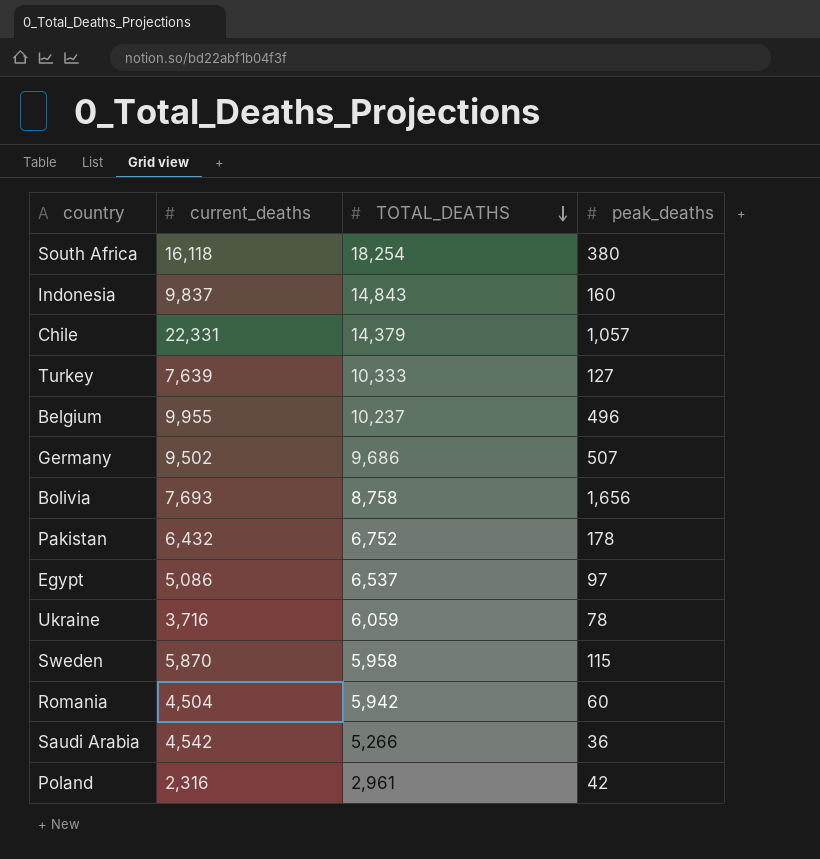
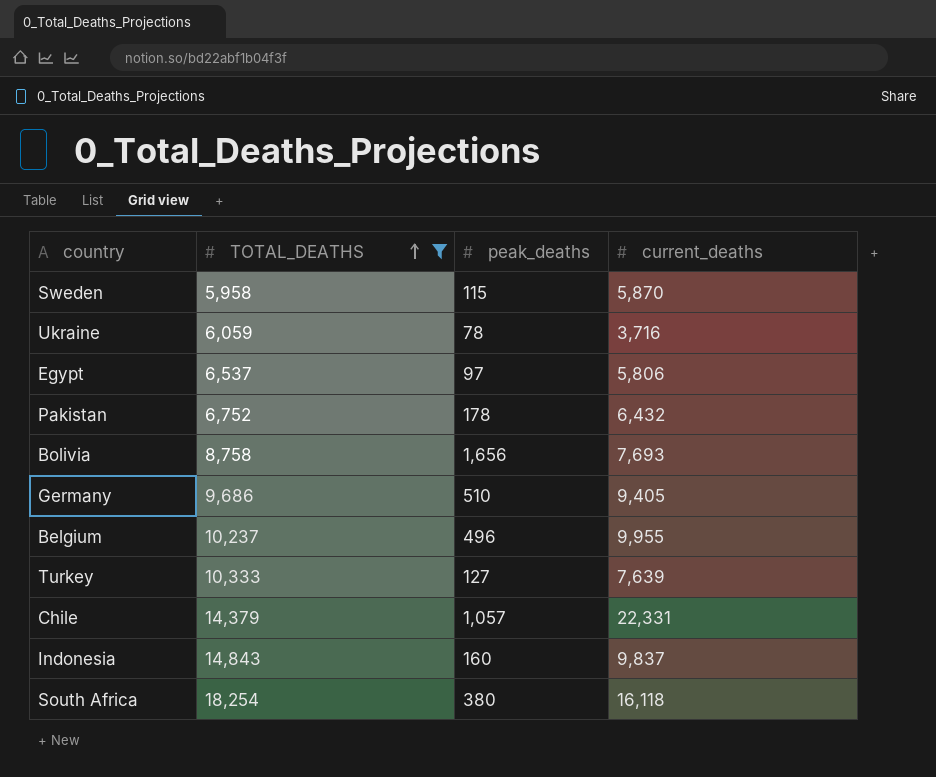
filter: none -> TOTAL_DEATHS >= 5,958
row order: TOTAL_DEATHS descending -> TOTAL_DEATHS ascending
column current_deaths | position: 2 -> 4
Egypt | current_deaths: 5,086 -> 5,806
Germany | peak_deaths: 507 -> 510
Germany | current_deaths: 9,502 -> 9,405

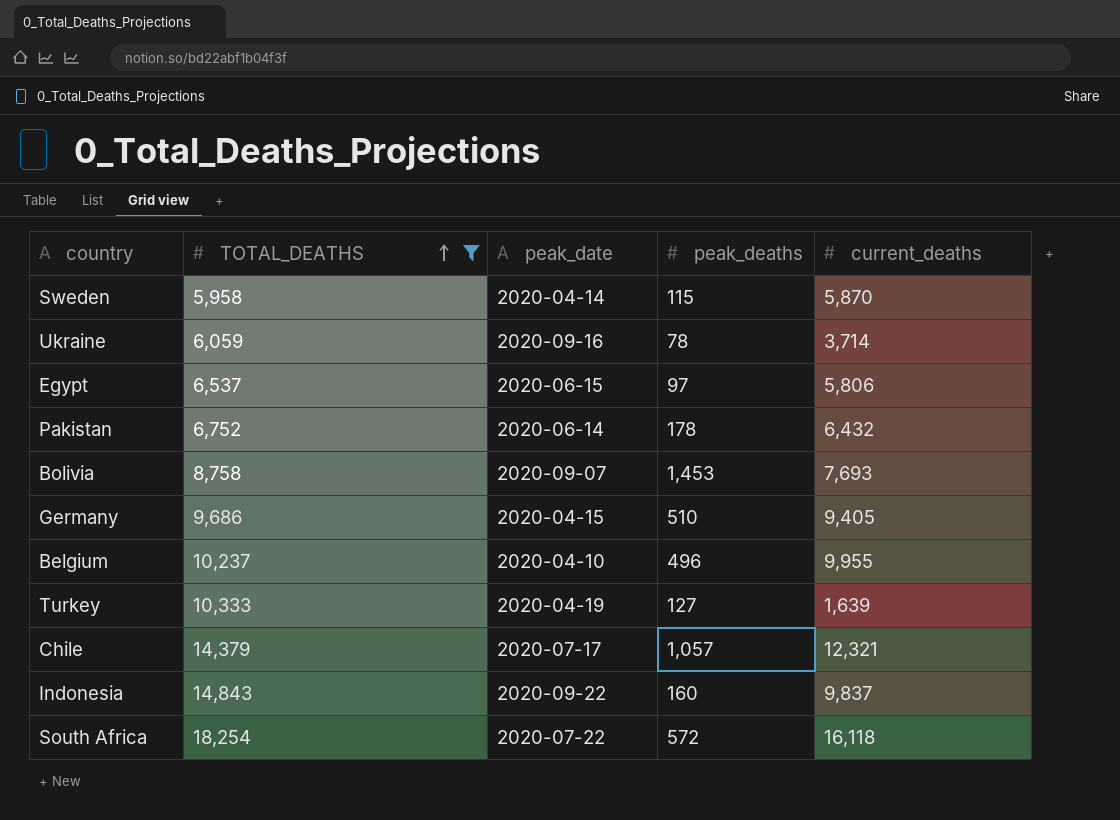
column peak_date | position: none -> 3
Ukraine | current_deaths: 3,716 -> 3,714
Bolivia | peak_deaths: 1,656 -> 1,453
Turkey | current_deaths: 7,639 -> 1,639
Chile | current_deaths: 22,331 -> 12,321
South Africa | peak_deaths: 380 -> 572

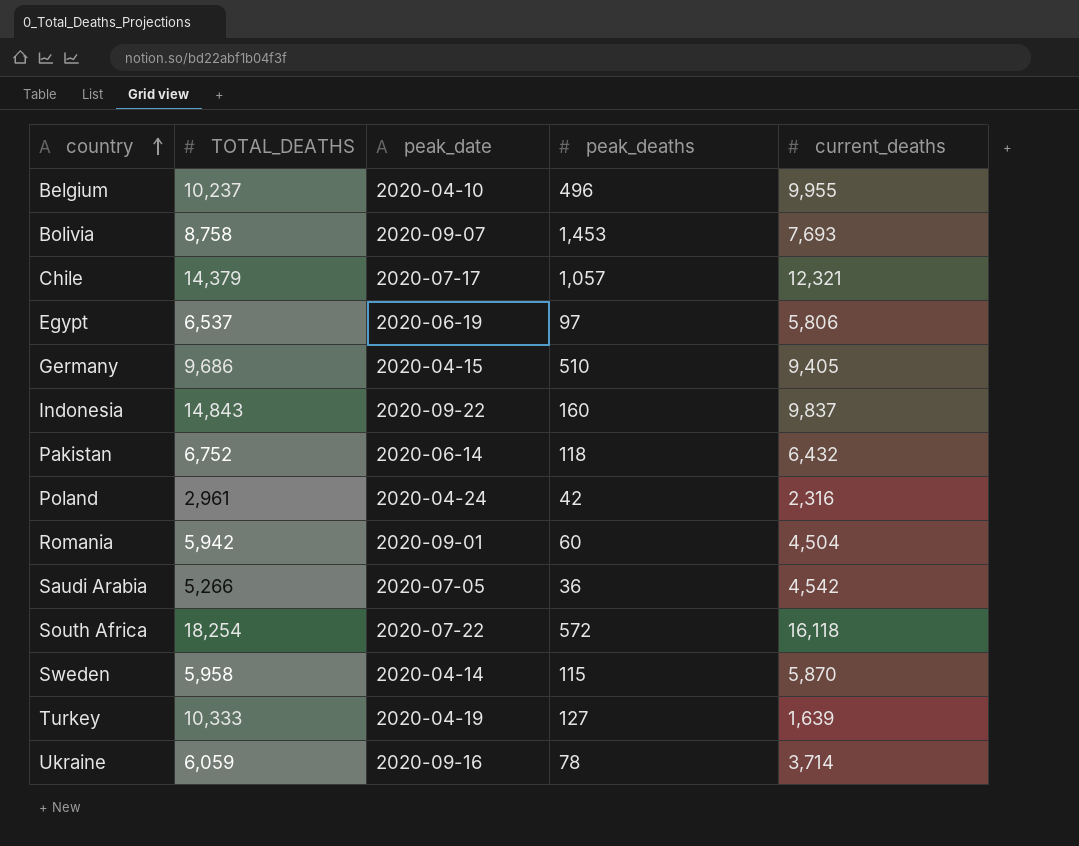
filter: TOTAL_DEATHS >= 5,958 -> none
row order: TOTAL_DEATHS ascending -> country ascending
Egypt | peak_date: 2020-06-15 -> 2020-06-19
Pakistan | peak_deaths: 178 -> 118

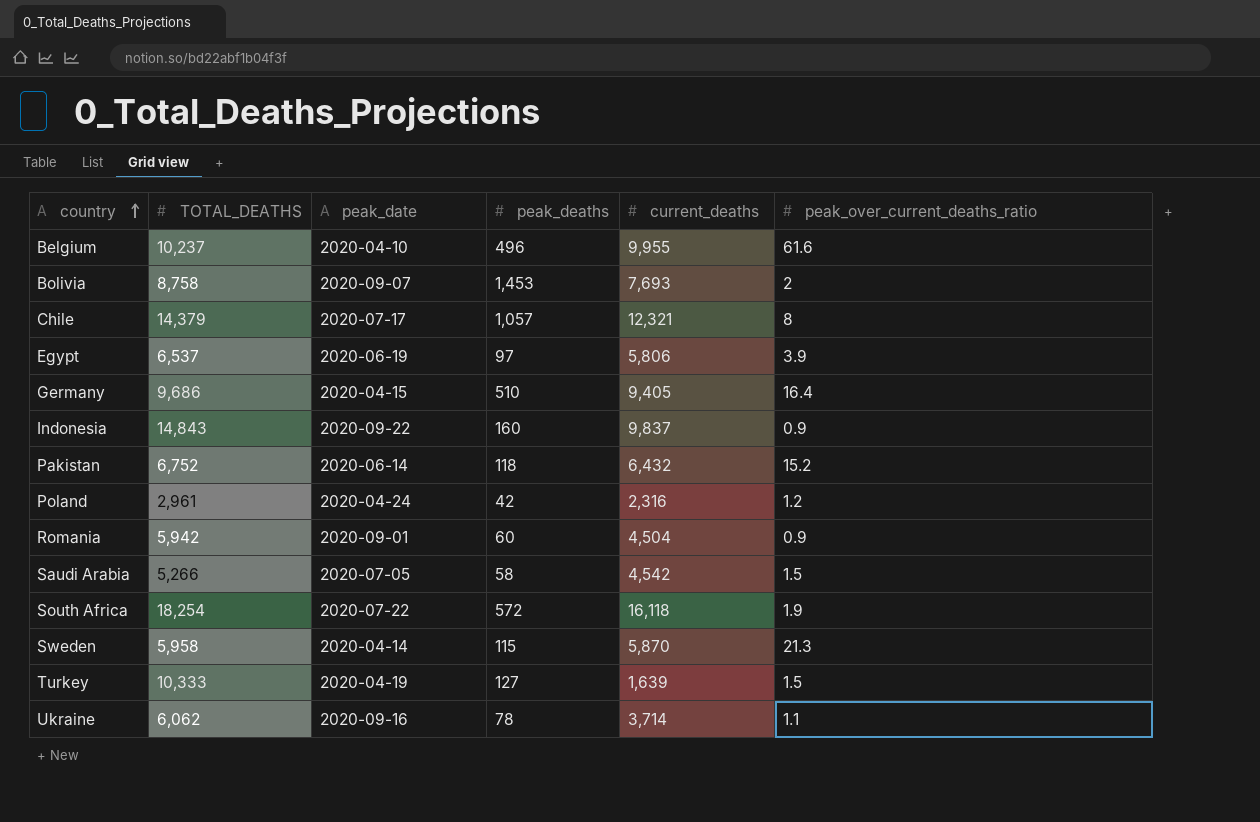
column peak_over_current_deaths_ratio | position: none -> 6
Saudi Arabia | peak_deaths: 36 -> 58
Ukraine | TOTAL_DEATHS: 6,059 -> 6,062

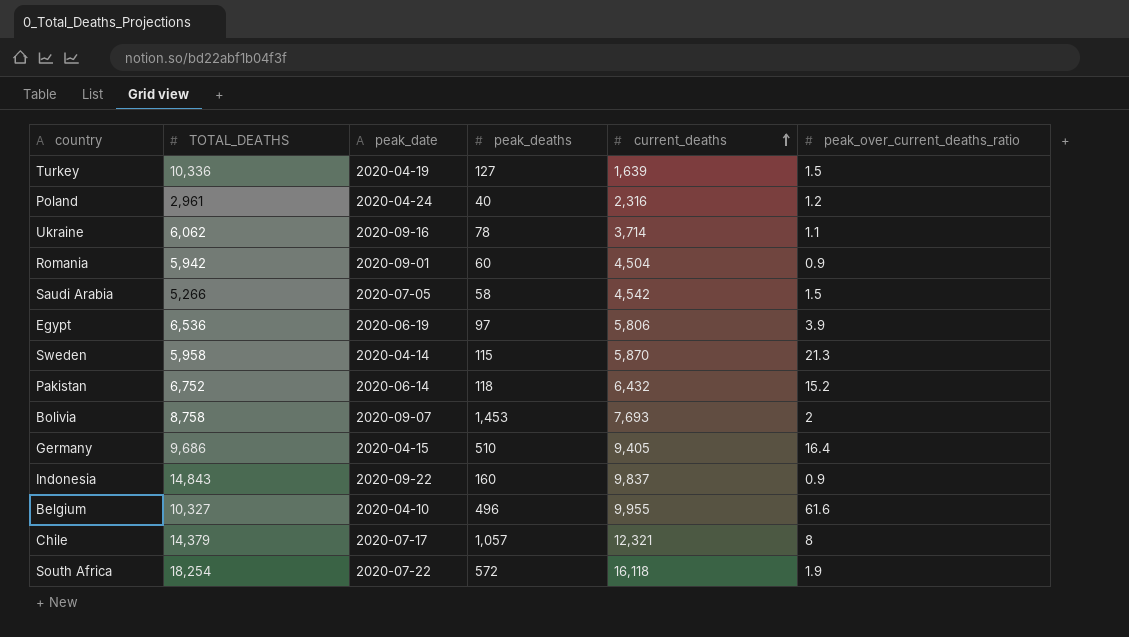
row order: country ascending -> current_deaths ascending
Turkey | TOTAL_DEATHS: 10,333 -> 10,336
Poland | peak_deaths: 42 -> 40
Egypt | TOTAL_DEATHS: 6,537 -> 6,536
Belgium | TOTAL_DEATHS: 10,237 -> 10,327

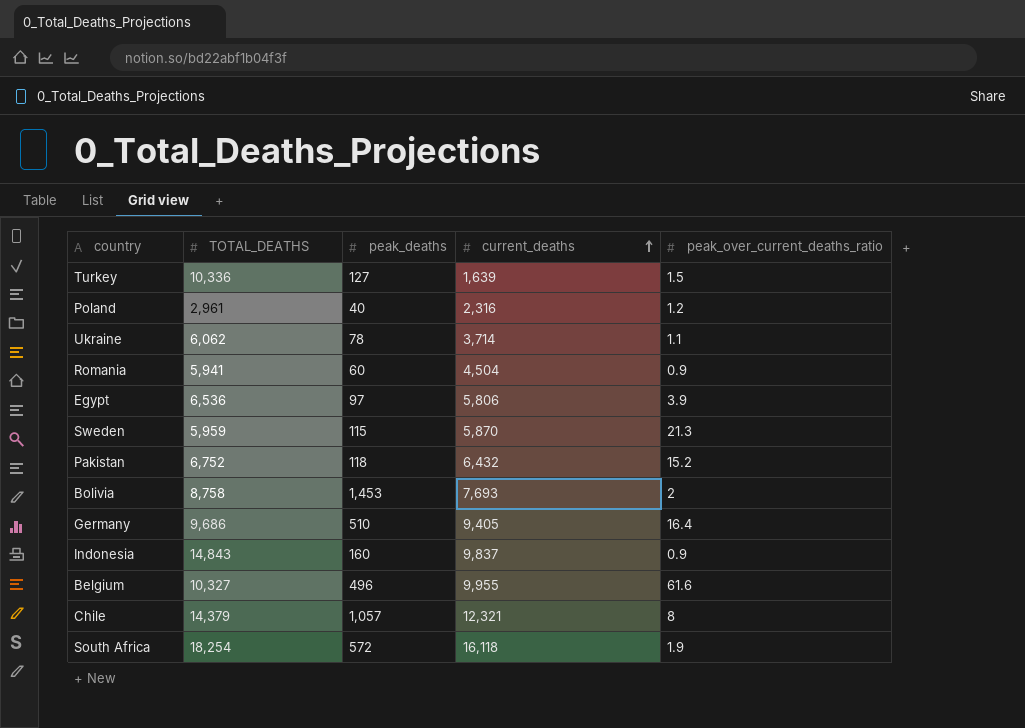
column peak_date | position: 3 -> none
row Saudi Arabia: 5,266 | 2020-07-05 | 58 | 4,542 | 1.5 -> none
Romania | TOTAL_DEATHS: 5,942 -> 5,941
Sweden | TOTAL_DEATHS: 5,958 -> 5,959

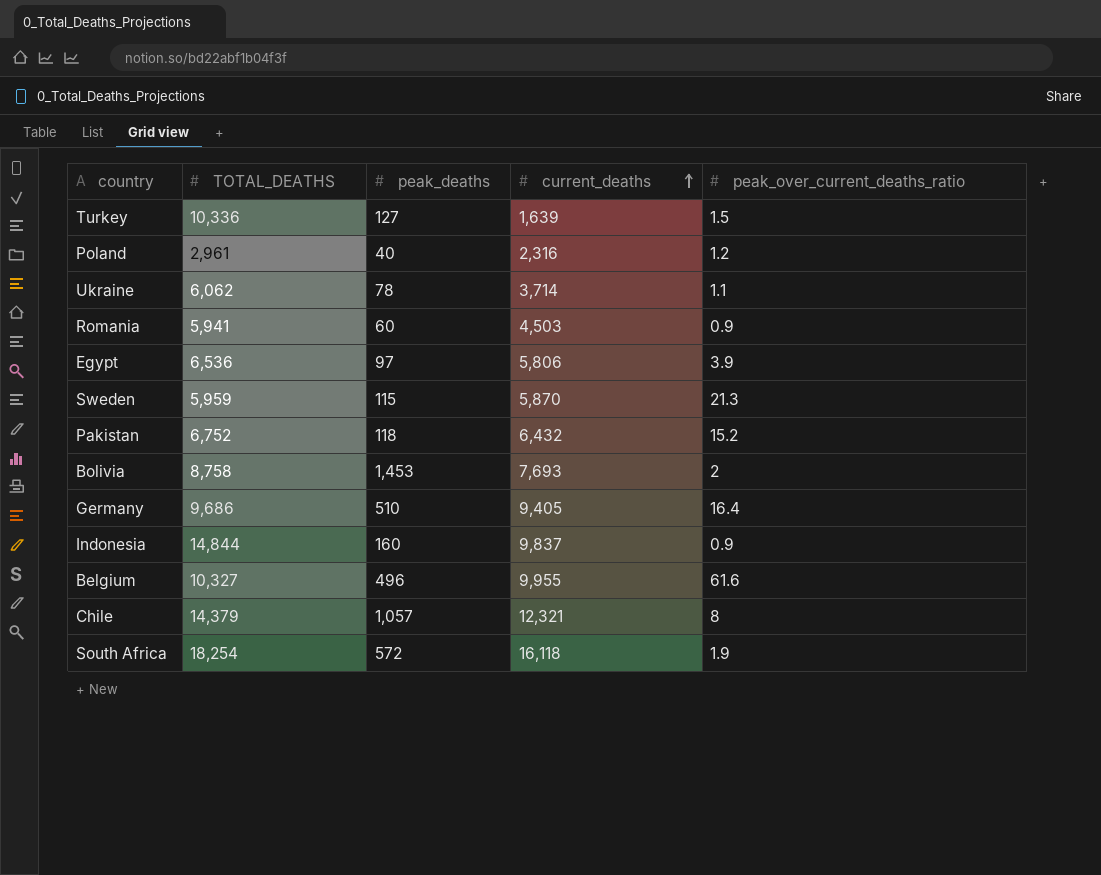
Romania | current_deaths: 4,504 -> 4,503
Indonesia | TOTAL_DEATHS: 14,843 -> 14,844

